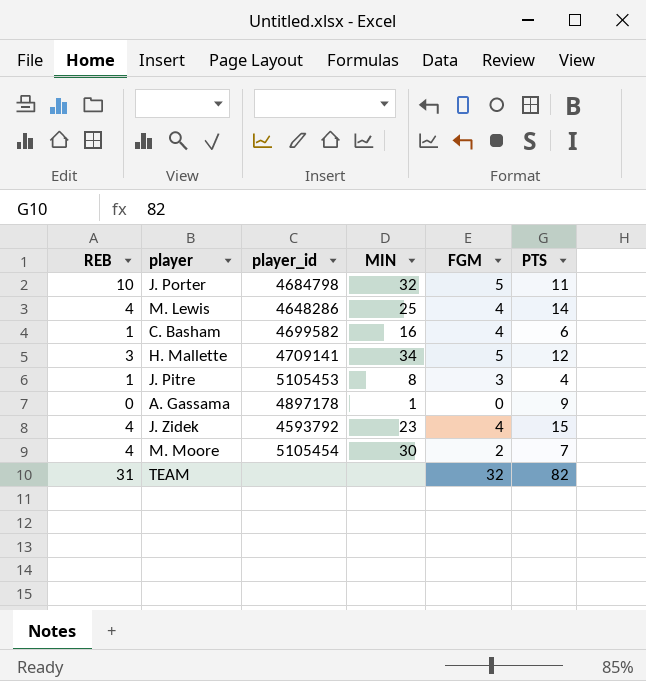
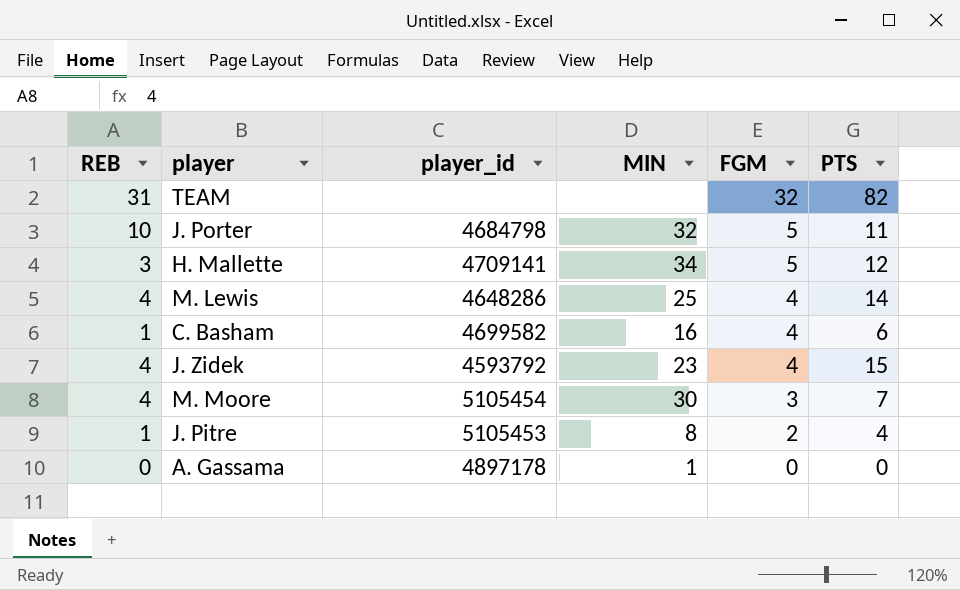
row order: none -> FGM descending
M. Moore | FGM: 2 -> 3
J. Pitre | FGM: 3 -> 2
A. Gassama | PTS: 9 -> 0

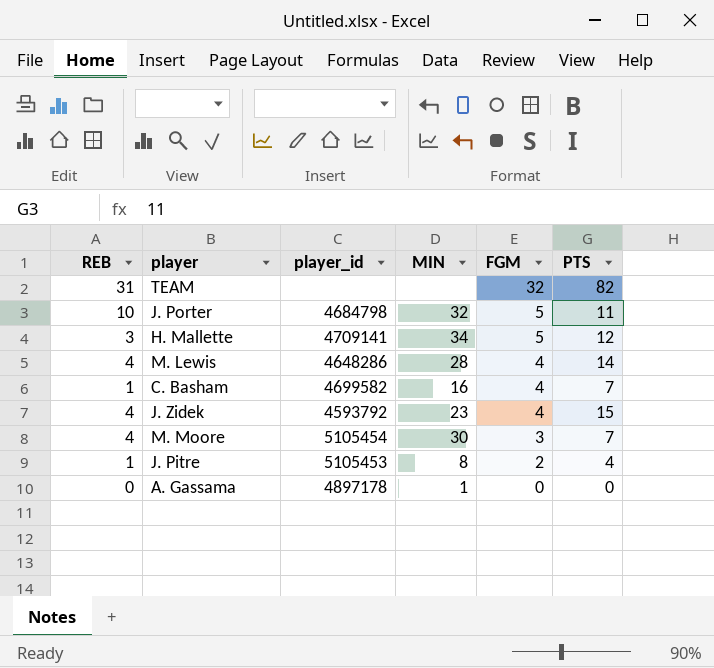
M. Lewis | MIN: 25 -> 28
C. Basham | PTS: 6 -> 7

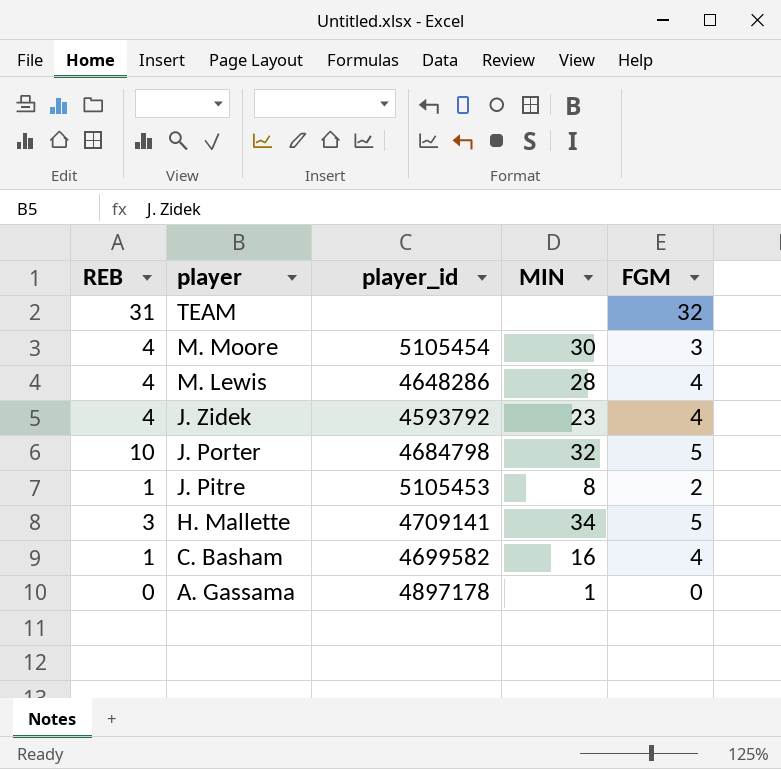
row order: FGM descending -> player descending
column PTS | position: 6 -> none

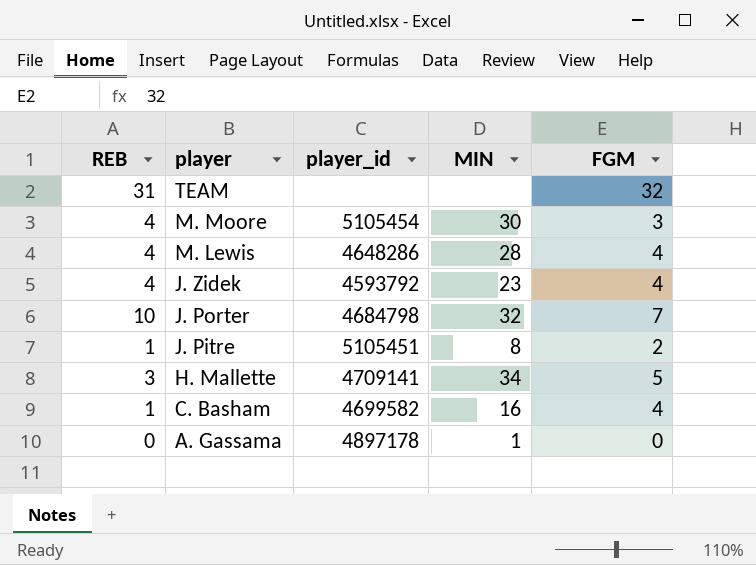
J. Porter | FGM: 5 -> 7
J. Pitre | player_id: 5105453 -> 5105451

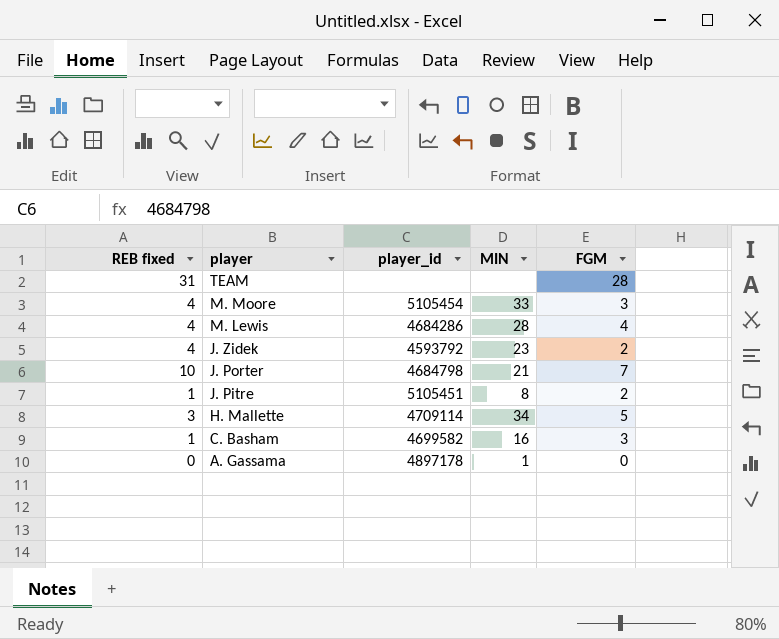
column name: REB -> REB fixed
TEAM | FGM: 32 -> 28
M. Moore | MIN: 30 -> 33
M. Lewis | player_id: 4648286 -> 4684286
J. Zidek | FGM: 4 -> 2
J. Porter | MIN: 32 -> 21
H. Mallette | player_id: 4709141 -> 4709114
C. Basham | FGM: 4 -> 3

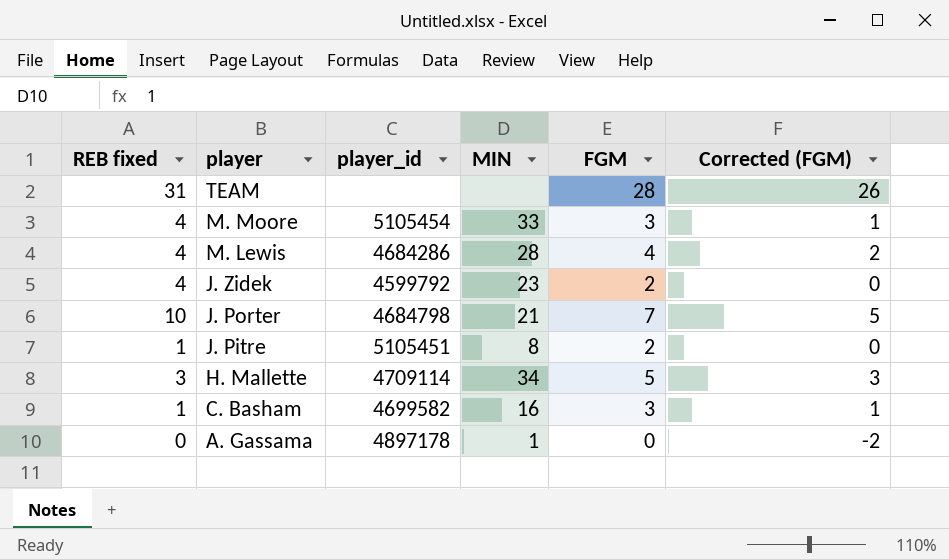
column Corrected (FGM) | formula: none -> [FGM] - 2
J. Zidek | player_id: 4593792 -> 4599792

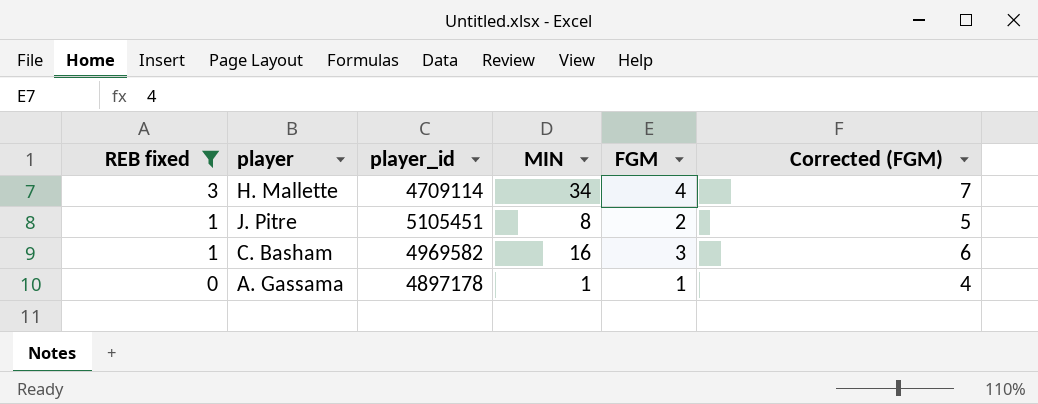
filter: none -> REB fixed <= 3
row order: player descending -> REB fixed descending
column Corrected (FGM) | formula: [FGM] - 2 -> [FGM] + 3
H. Mallette | FGM: 5 -> 4
C. Basham | player_id: 4699582 -> 4969582
A. Gassama | FGM: 0 -> 1

